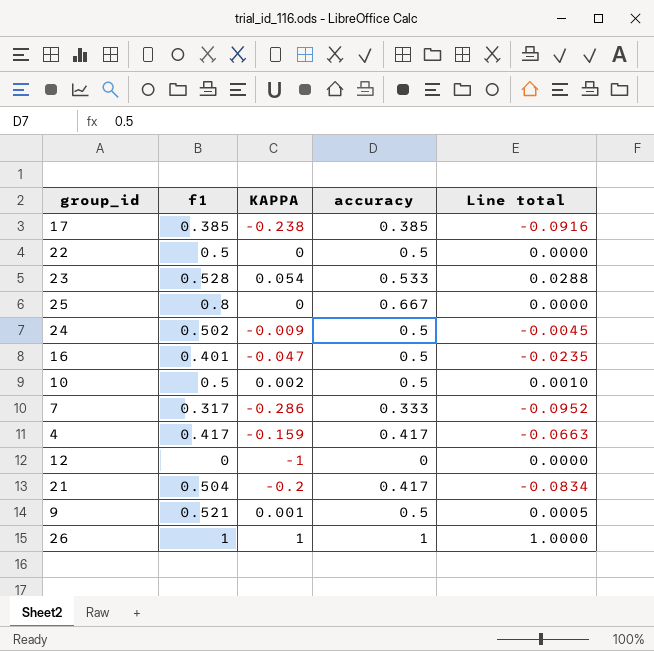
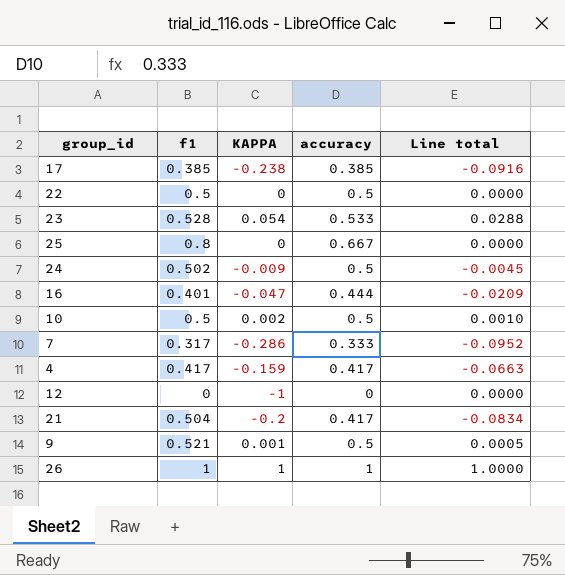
16 | accuracy: 0.5 -> 0.444
16 | Line total: -0.0235 -> -0.0209

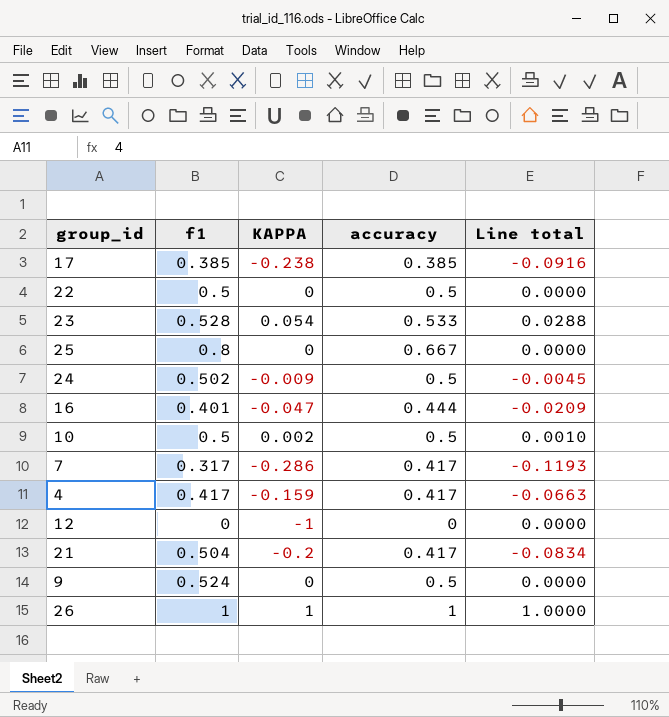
7 | accuracy: 0.333 -> 0.417
7 | Line total: -0.0952 -> -0.1193
9 | f1: 0.521 -> 0.524
9 | KAPPA: 0.001 -> 0
9 | Line total: 0.0005 -> 0.0000

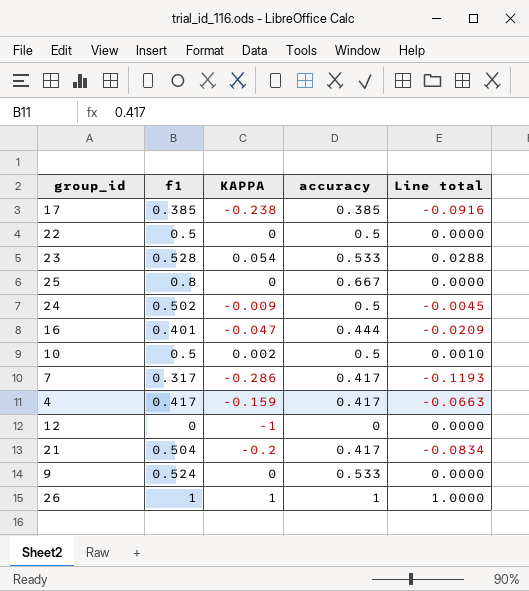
9 | accuracy: 0.5 -> 0.533

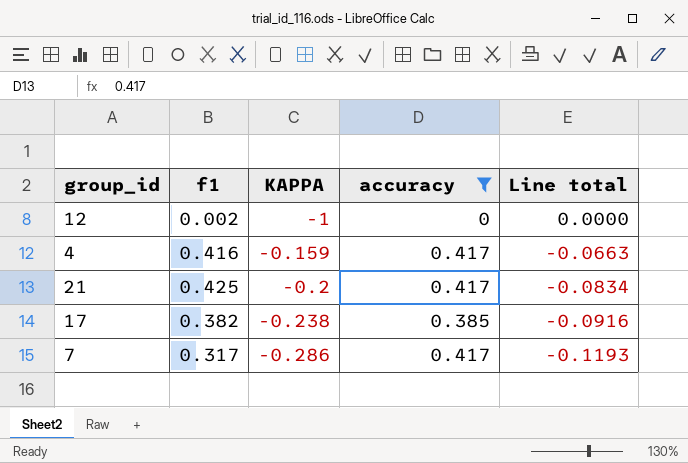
filter: none -> accuracy <= 0.417
row order: none -> Line total descending
12 | f1: 0 -> 0.002
4 | f1: 0.417 -> 0.416
21 | f1: 0.504 -> 0.425
17 | f1: 0.385 -> 0.382

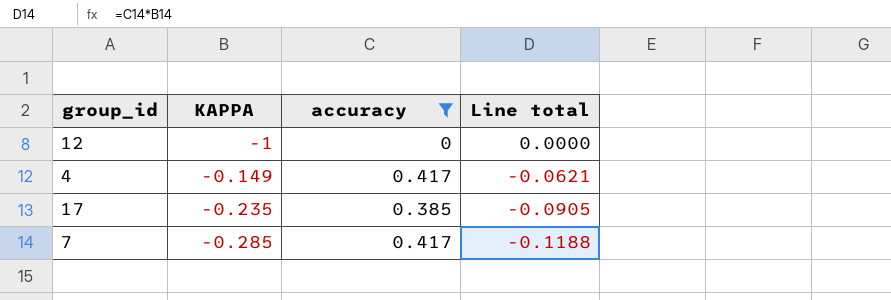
column f1 | position: 2 -> none
row 21: 0.425 | -0.2 | 0.417 | -0.0834 -> none
4 | KAPPA: -0.159 -> -0.149
4 | Line total: -0.0663 -> -0.0621
17 | KAPPA: -0.238 -> -0.235
17 | Line total: -0.0916 -> -0.0905
7 | KAPPA: -0.286 -> -0.285
7 | Line total: -0.1193 -> -0.1188

